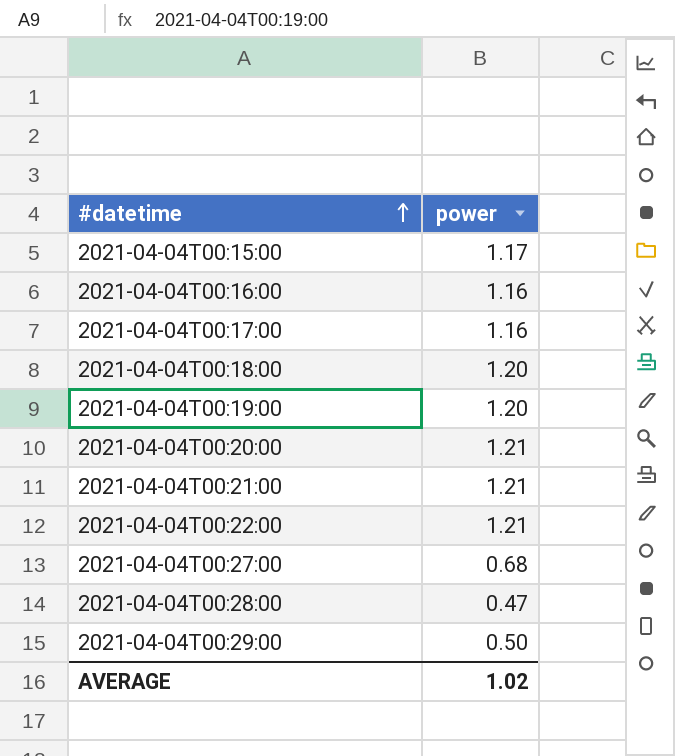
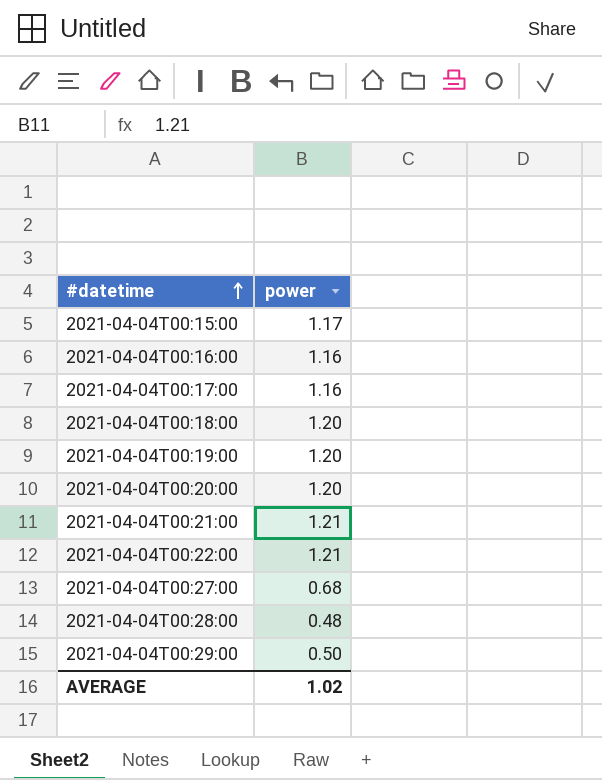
2021-04-04T00:20:00 | power: 1.21 -> 1.20
2021-04-04T00:28:00 | power: 0.47 -> 0.48

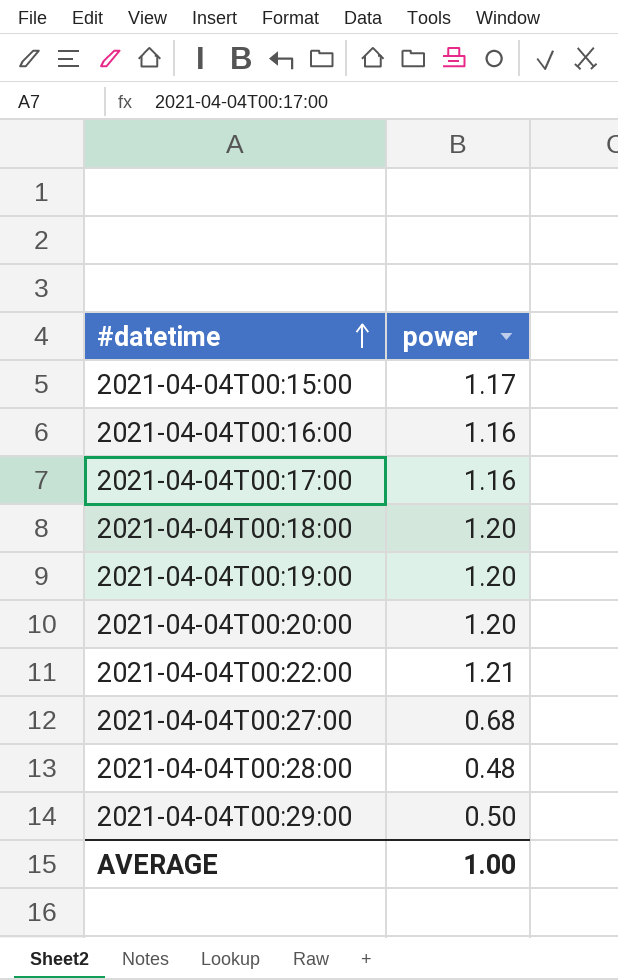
row 2021-04-04T00:21:00: 1.21 -> none
AVERAGE | power: 1.02 -> 1.00

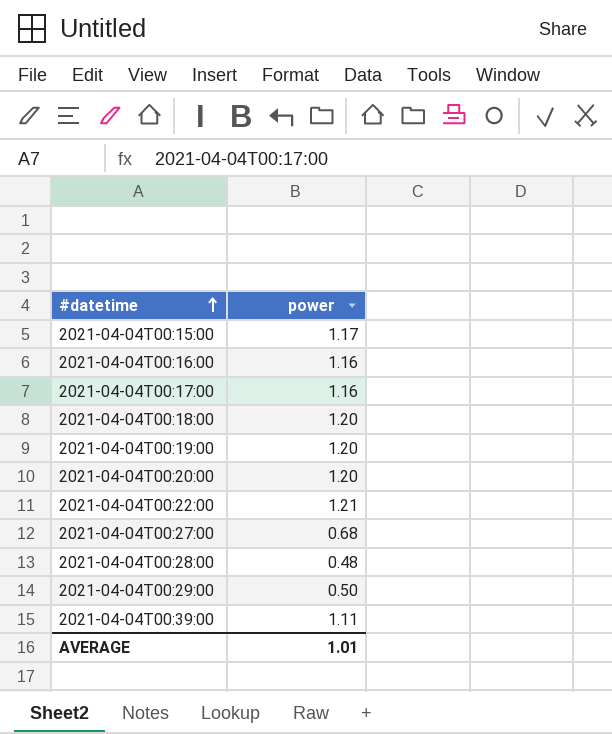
row 2021-04-04T00:39:00: none -> 1.11
AVERAGE | power: 1.00 -> 1.01

